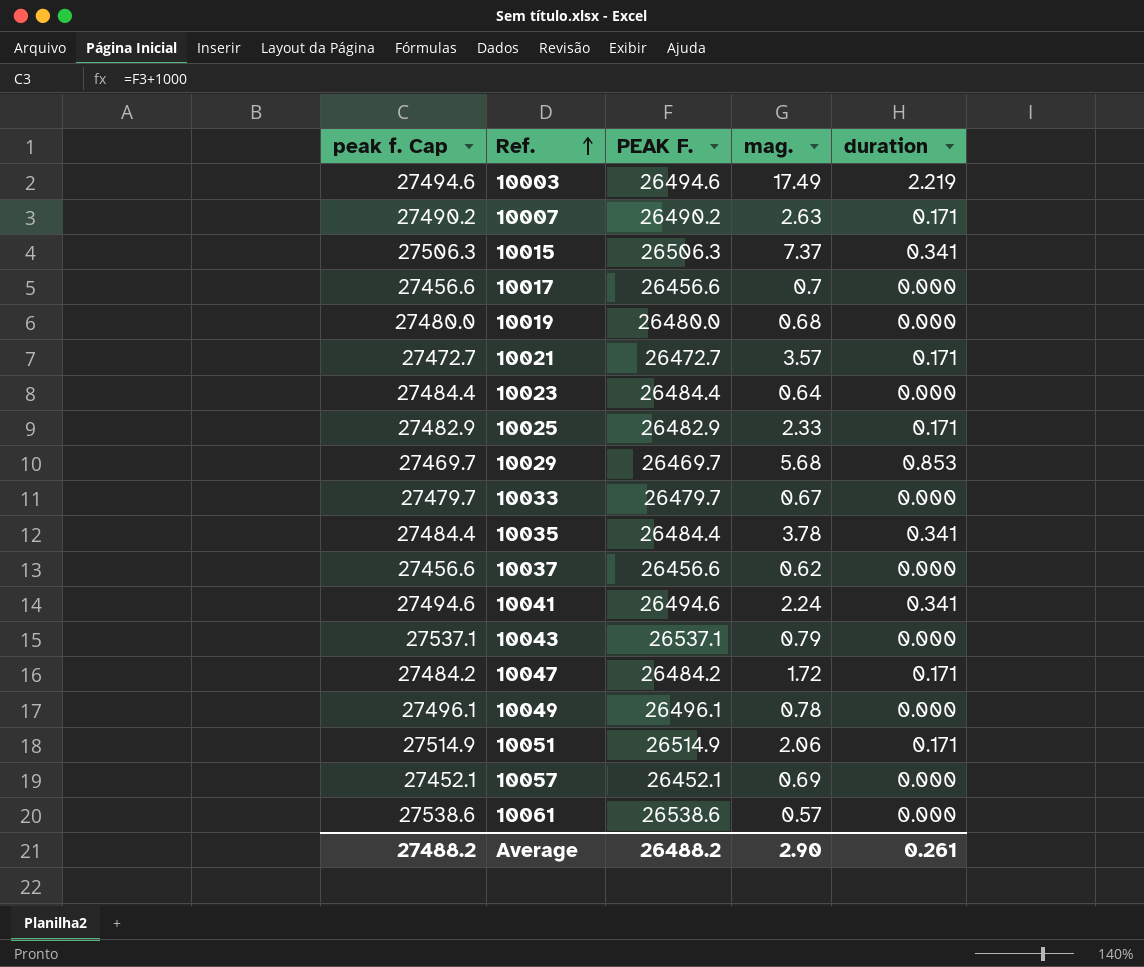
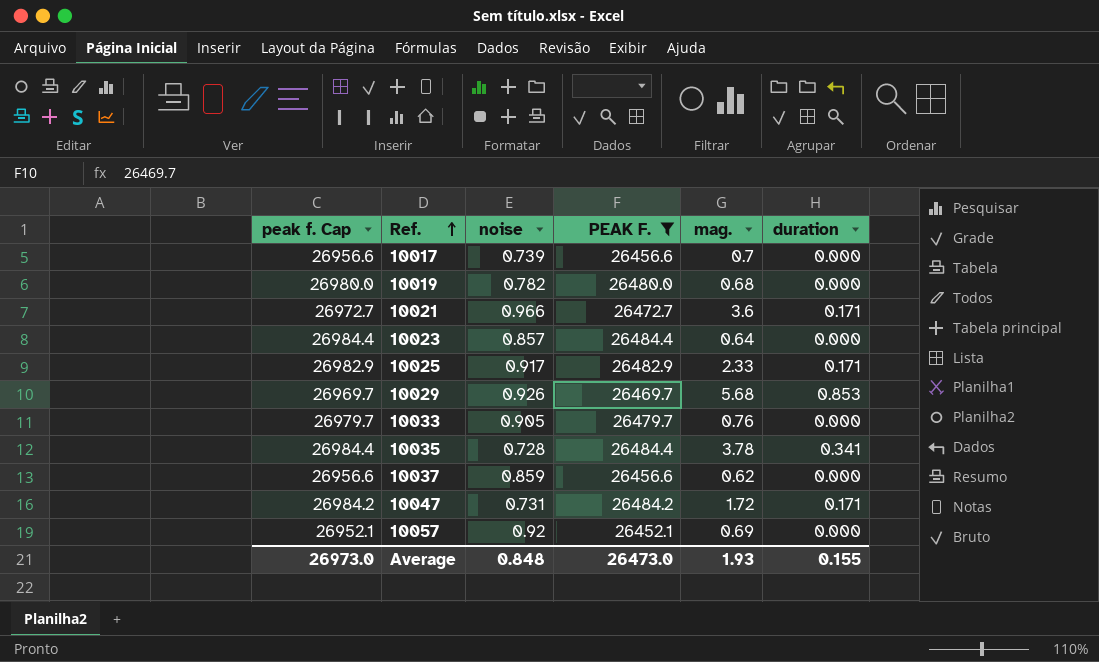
filter: none -> PEAK F. <= 26484.4
column peak f. Cap | formula: [PEAK F.] + 1000 -> [PEAK F.] + 500
column noise | position: none -> 3
10021 | mag.: 3.57 -> 3.6
10033 | mag.: 0.67 -> 0.76
Average | peak f. Cap: 27488.2 -> 26973.0
Average | PEAK F.: 26488.2 -> 26473.0
Average | mag.: 2.90 -> 1.93
Average | duration: 0.261 -> 0.155

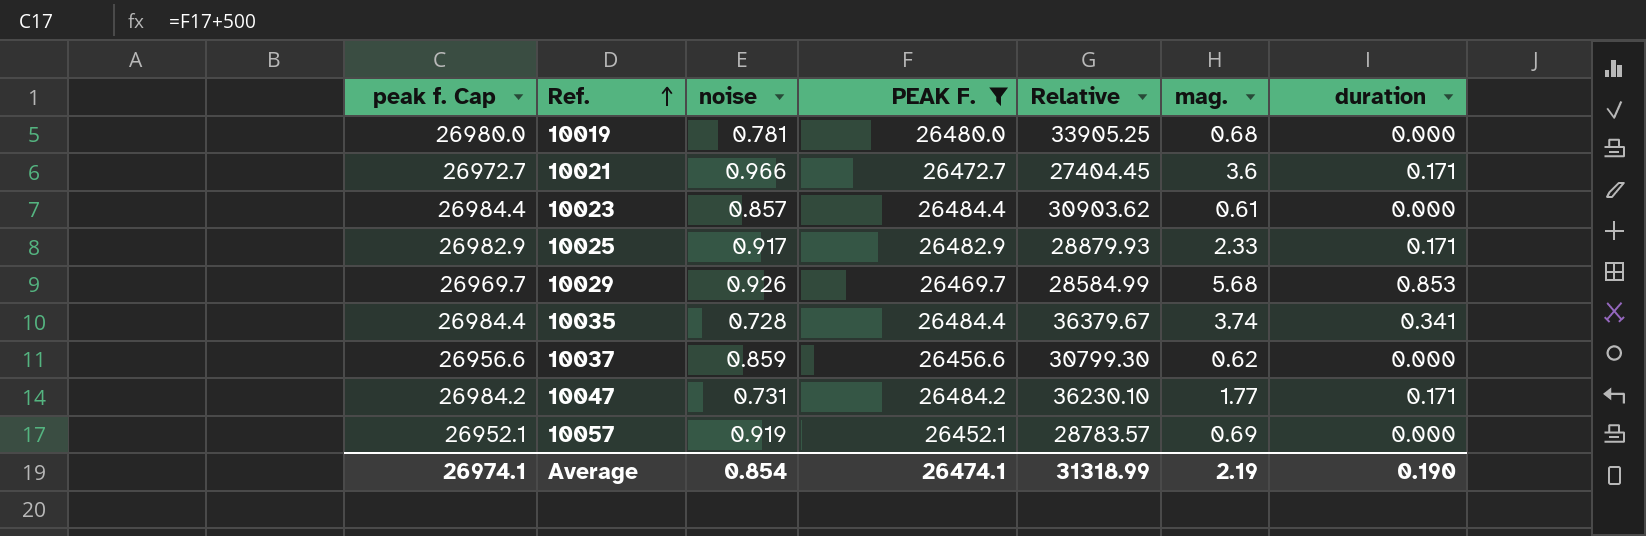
column Relative | formula: none -> [PEAK F.] / [noise]
row 10017: 26956.6 | 0.739 | 26456.6 | 0.7 | 0.000 -> none
row 10033: 26979.7 | 0.905 | 26479.7 | 0.76 | 0.000 -> none
10019 | noise: 0.782 -> 0.781
10023 | mag.: 0.64 -> 0.61
10035 | mag.: 3.78 -> 3.74
10047 | mag.: 1.72 -> 1.77
10057 | noise: 0.92 -> 0.919
Average | peak f. Cap: 26973.0 -> 26974.1
Average | noise: 0.848 -> 0.854
Average | PEAK F.: 26473.0 -> 26474.1
Average | mag.: 1.93 -> 2.19
Average | duration: 0.155 -> 0.190

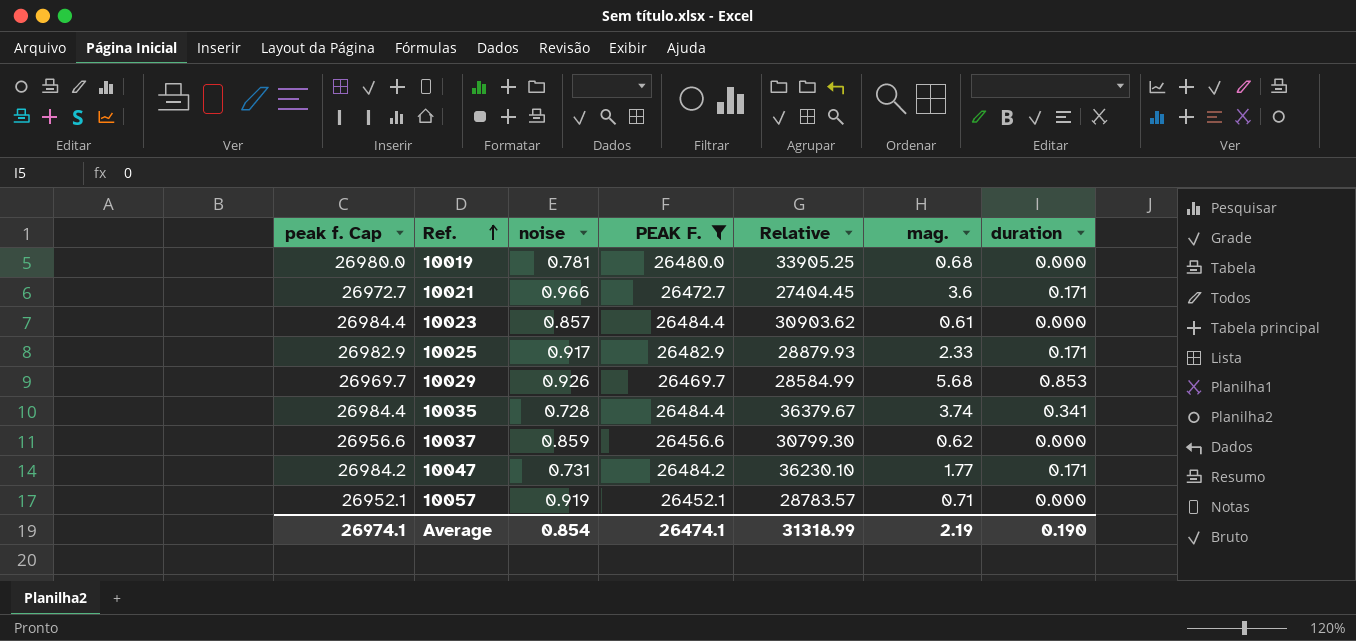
10057 | mag.: 0.69 -> 0.71

